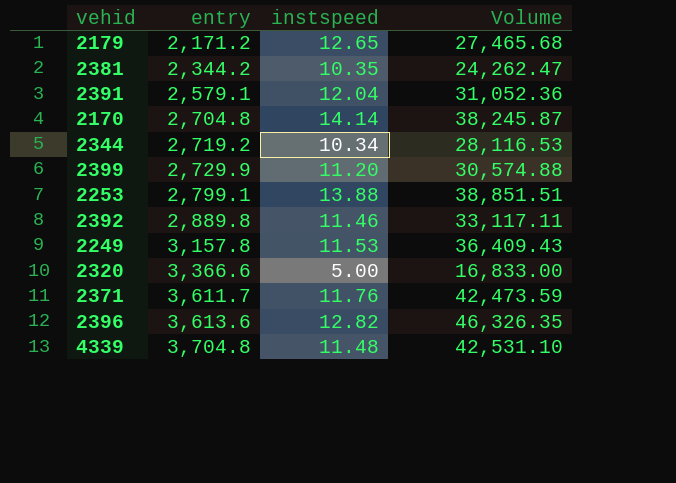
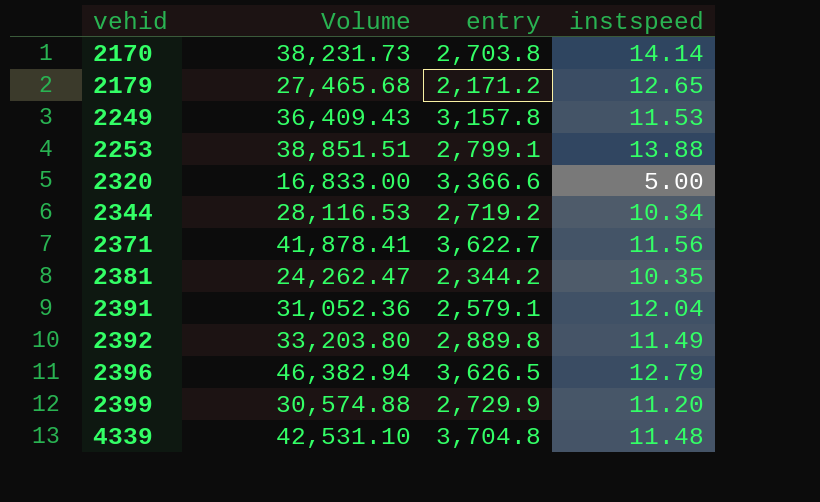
row order: entry ascending -> vehid ascending
column Volume | position: 4 -> 2
2170 | Volume: 38,245.87 -> 38,231.73
2170 | entry: 2,704.8 -> 2,703.8
2371 | Volume: 42,473.59 -> 41,878.41
2371 | entry: 3,611.7 -> 3,622.7
2371 | instspeed: 11.76 -> 11.56
2392 | Volume: 33,117.11 -> 33,203.80
2392 | instspeed: 11.46 -> 11.49
2396 | Volume: 46,326.35 -> 46,382.94
2396 | entry: 3,613.6 -> 3,626.5
2396 | instspeed: 12.82 -> 12.79

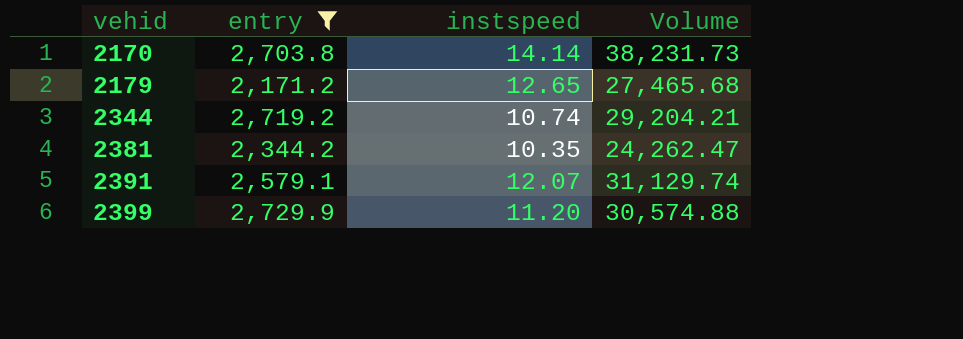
filter: none -> entry <= 2,729.9
column Volume | position: 2 -> 4
2344 | instspeed: 10.34 -> 10.74
2344 | Volume: 28,116.53 -> 29,204.21
2391 | instspeed: 12.04 -> 12.07
2391 | Volume: 31,052.36 -> 31,129.74

